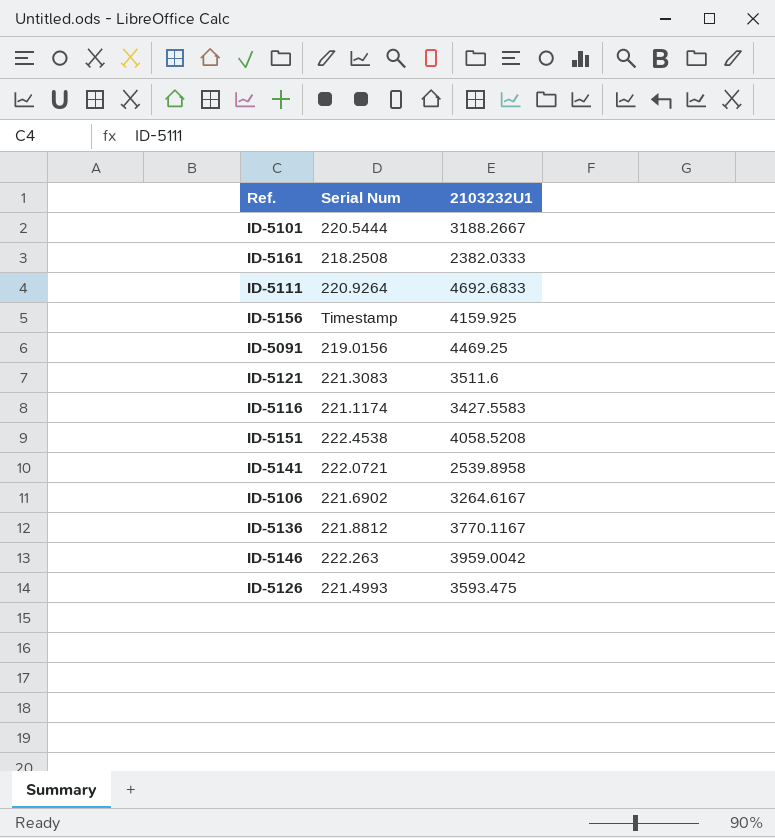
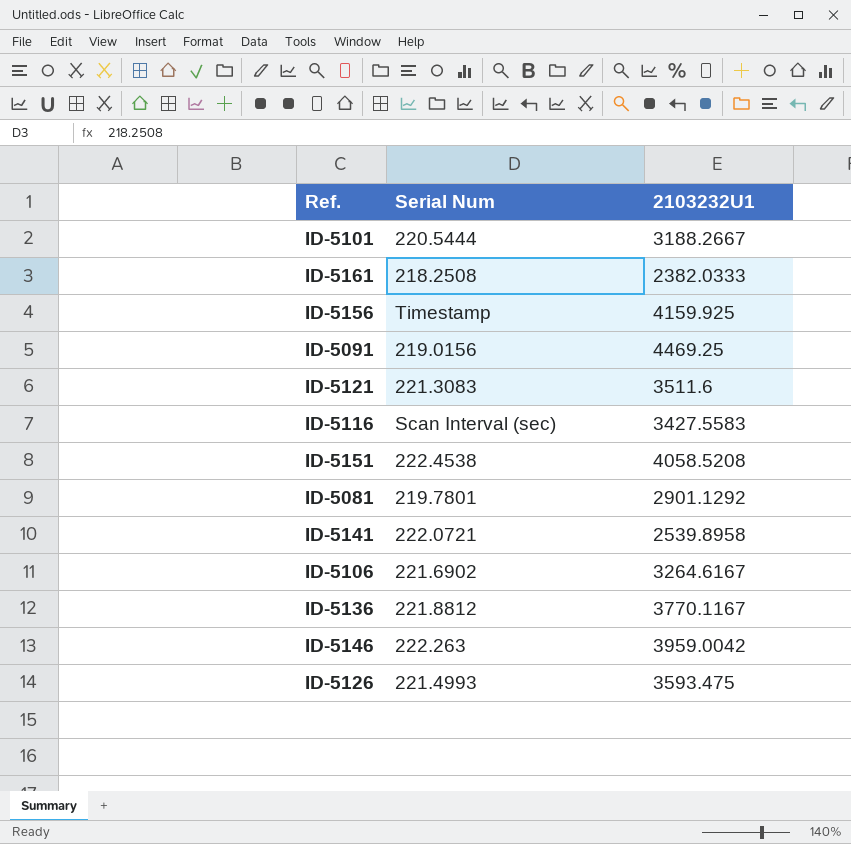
row ID-5111: 220.9264 | 4692.6833 -> none
ID-5116 | Serial Num: 221.1174 -> Scan Interval (sec)
row ID-5081: none -> 219.7801 | 2901.1292

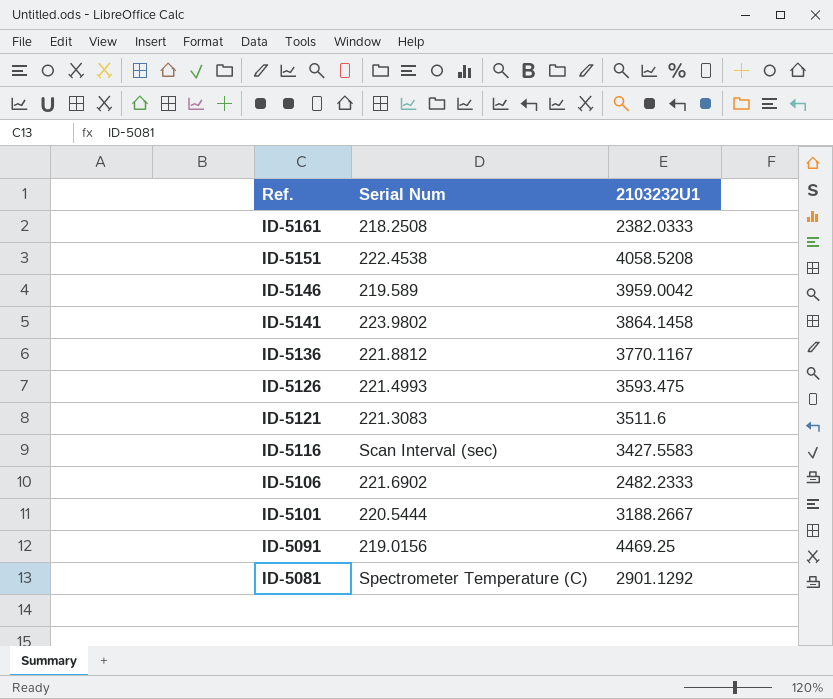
row order: none -> Ref. descending
row ID-5156: Timestamp | 4159.925 -> none
ID-5146 | Serial Num: 222.263 -> 219.589
ID-5141 | Serial Num: 222.0721 -> 223.9802
ID-5141 | 2103232U1: 2539.8958 -> 3864.1458
ID-5106 | 2103232U1: 3264.6167 -> 2482.2333
ID-5081 | Serial Num: 219.7801 -> Spectrometer Temperature (C)

